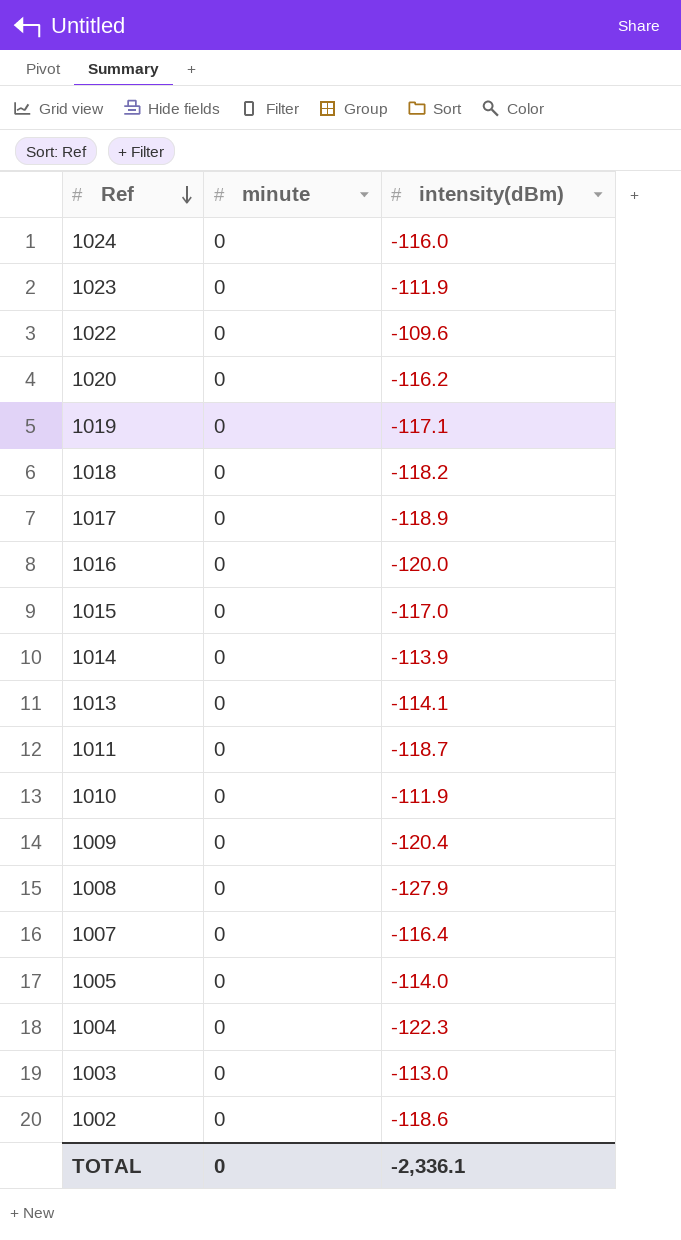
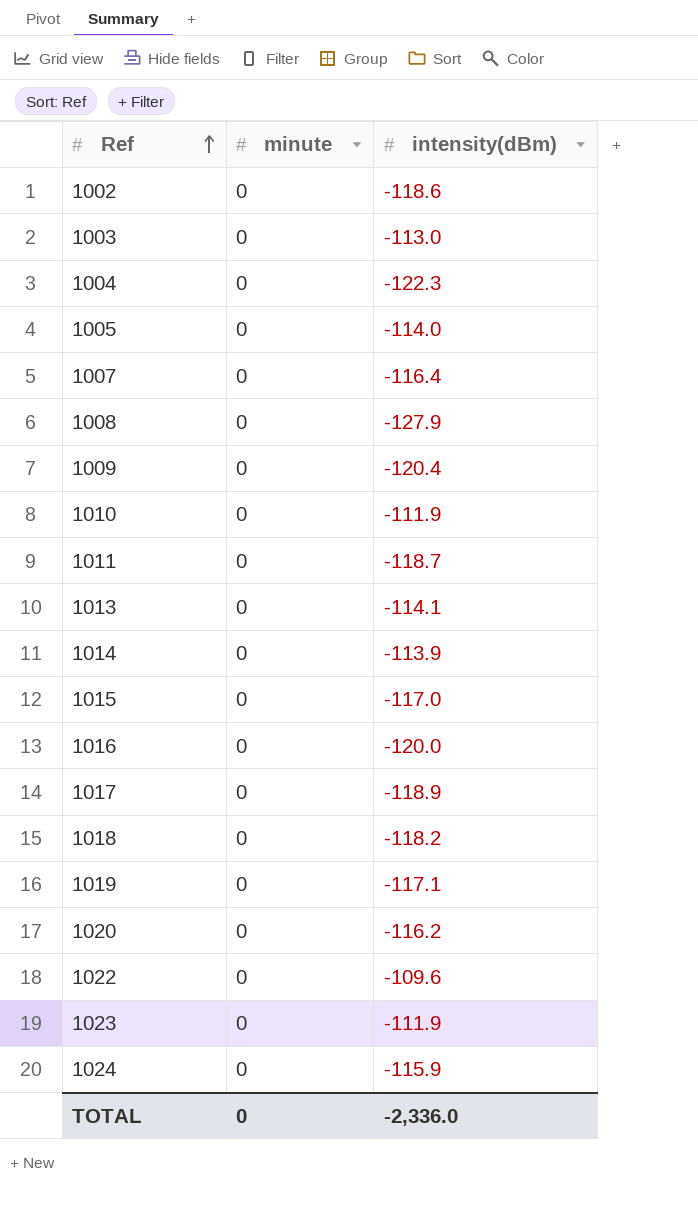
row order: Ref descending -> Ref ascending
1024 | intensity(dBm): -116.0 -> -115.9
TOTAL | intensity(dBm): -2,336.1 -> -2,336.0

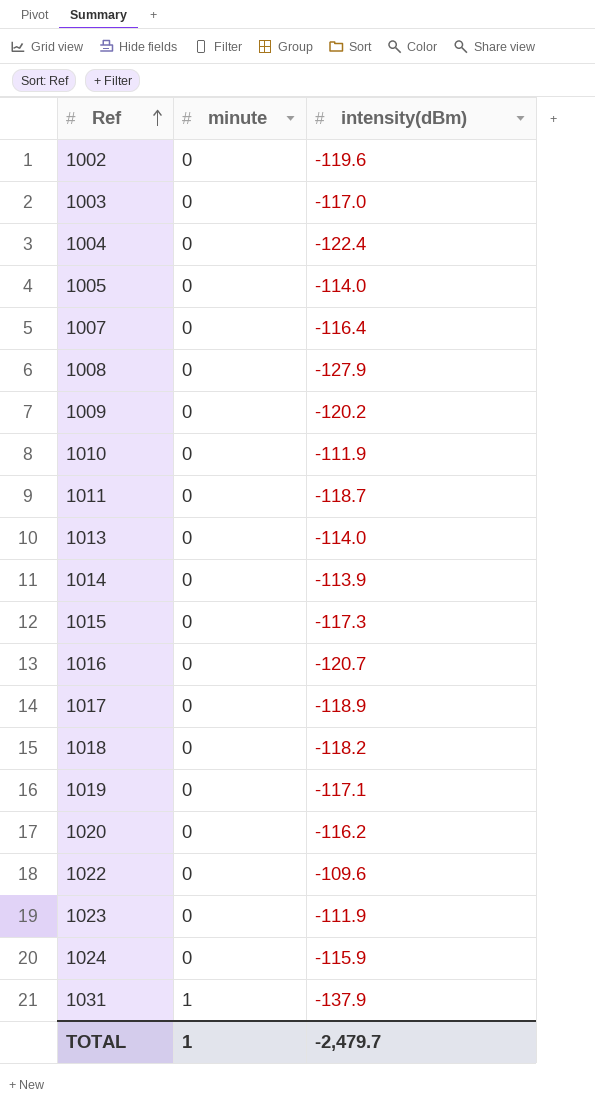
1002 | intensity(dBm): -118.6 -> -119.6
1003 | intensity(dBm): -113.0 -> -117.0
1004 | intensity(dBm): -122.3 -> -122.4
1009 | intensity(dBm): -120.4 -> -120.2
1013 | intensity(dBm): -114.1 -> -114.0
1015 | intensity(dBm): -117.0 -> -117.3
1016 | intensity(dBm): -120.0 -> -120.7
row 1031: none -> 1 | -137.9
TOTAL | minute: 0 -> 1
TOTAL | intensity(dBm): -2,336.0 -> -2,479.7

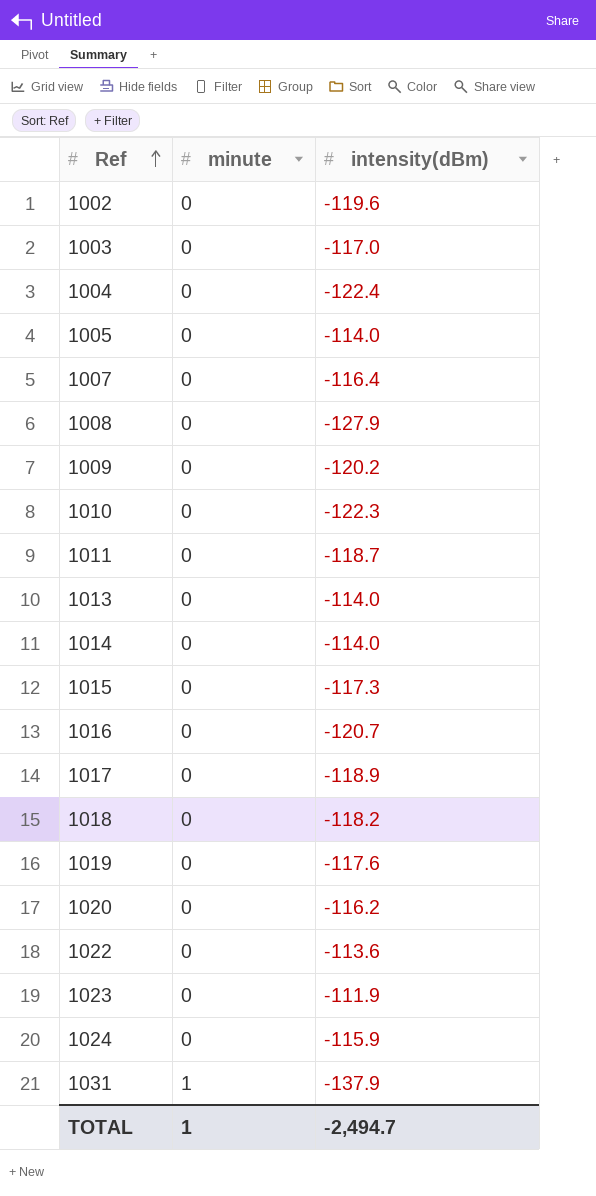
1010 | intensity(dBm): -111.9 -> -122.3
1014 | intensity(dBm): -113.9 -> -114.0
1019 | intensity(dBm): -117.1 -> -117.6
1022 | intensity(dBm): -109.6 -> -113.6
TOTAL | intensity(dBm): -2,479.7 -> -2,494.7

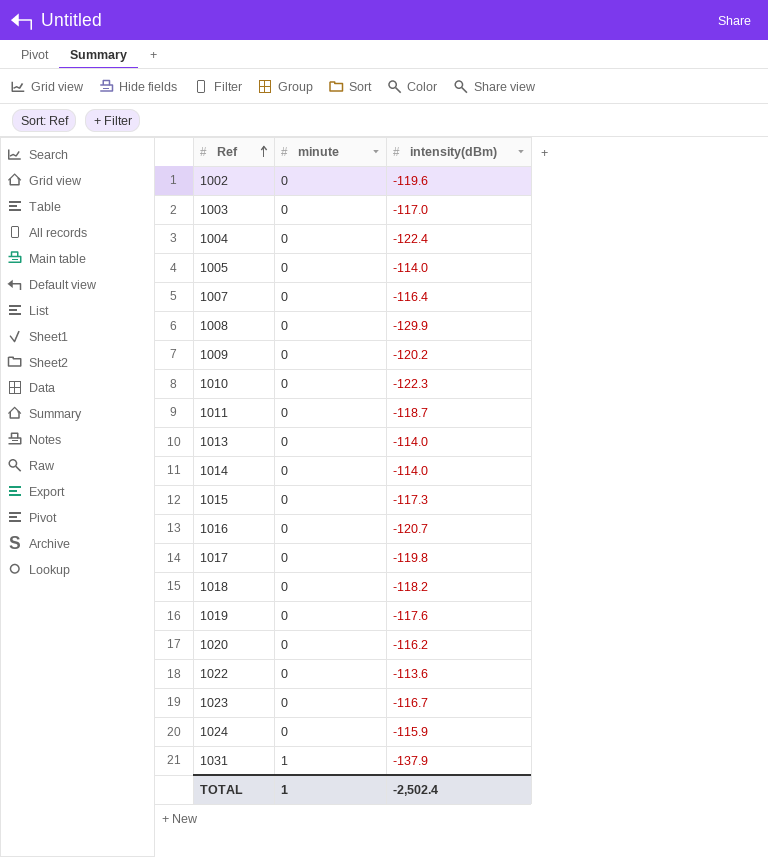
1008 | intensity(dBm): -127.9 -> -129.9
1017 | intensity(dBm): -118.9 -> -119.8
1023 | intensity(dBm): -111.9 -> -116.7
TOTAL | intensity(dBm): -2,494.7 -> -2,502.4

